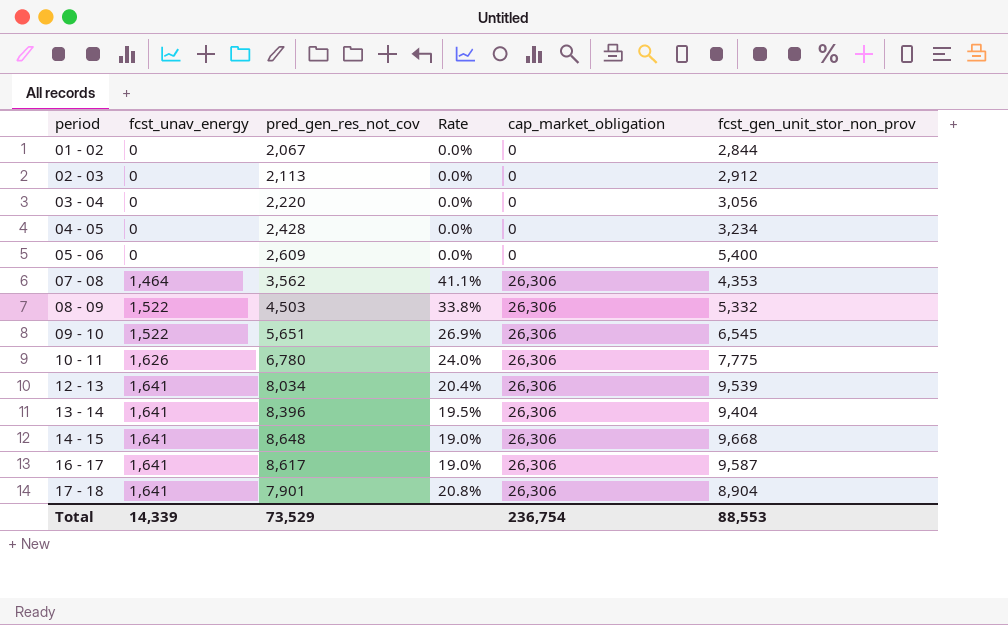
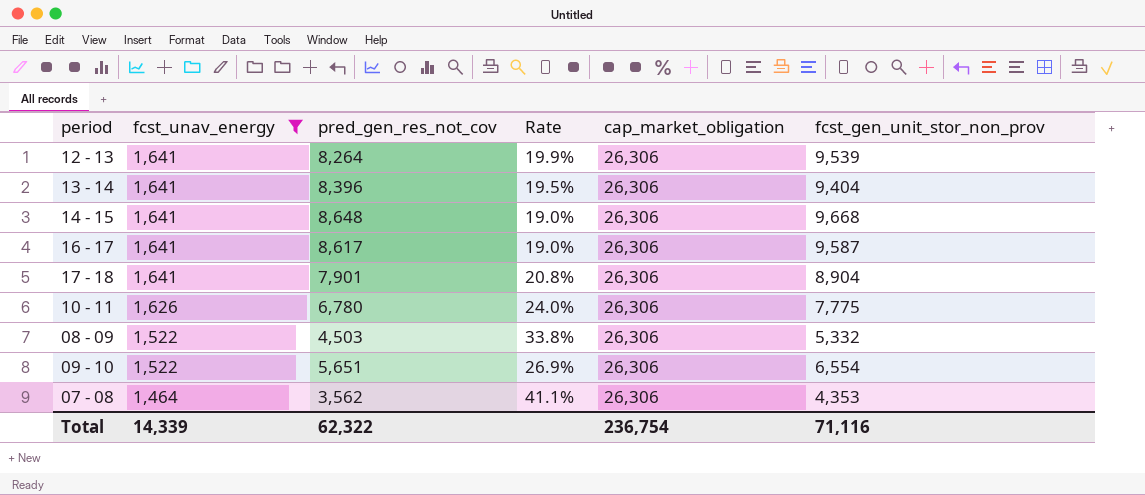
filter: none -> fcst_unav_energy != 0
row order: period ascending -> fcst_unav_energy descending
12 - 13 | pred_gen_res_not_cov: 8,034 -> 8,264
12 - 13 | Rate: 20.4% -> 19.9%
09 - 10 | fcst_gen_unit_stor_non_prov: 6,545 -> 6,554
Total | pred_gen_res_not_cov: 73,529 -> 62,322
Total | fcst_gen_unit_stor_non_prov: 88,553 -> 71,116

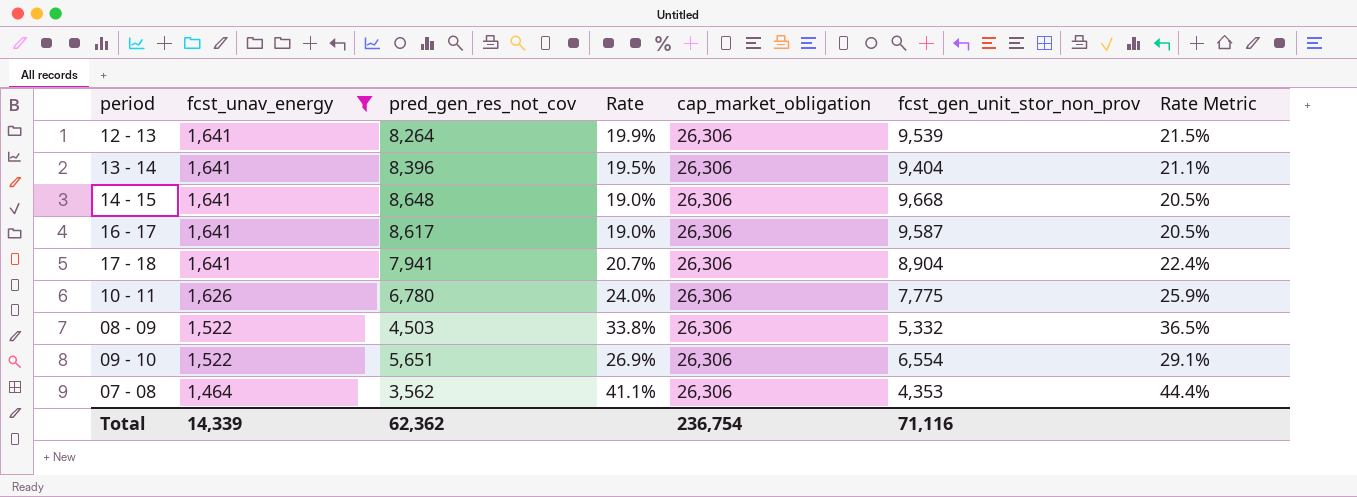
column Rate Metric | formula: none -> [Rate] * 1.08
17 - 18 | pred_gen_res_not_cov: 7,901 -> 7,941
17 - 18 | Rate: 20.8% -> 20.7%
Total | pred_gen_res_not_cov: 62,322 -> 62,362

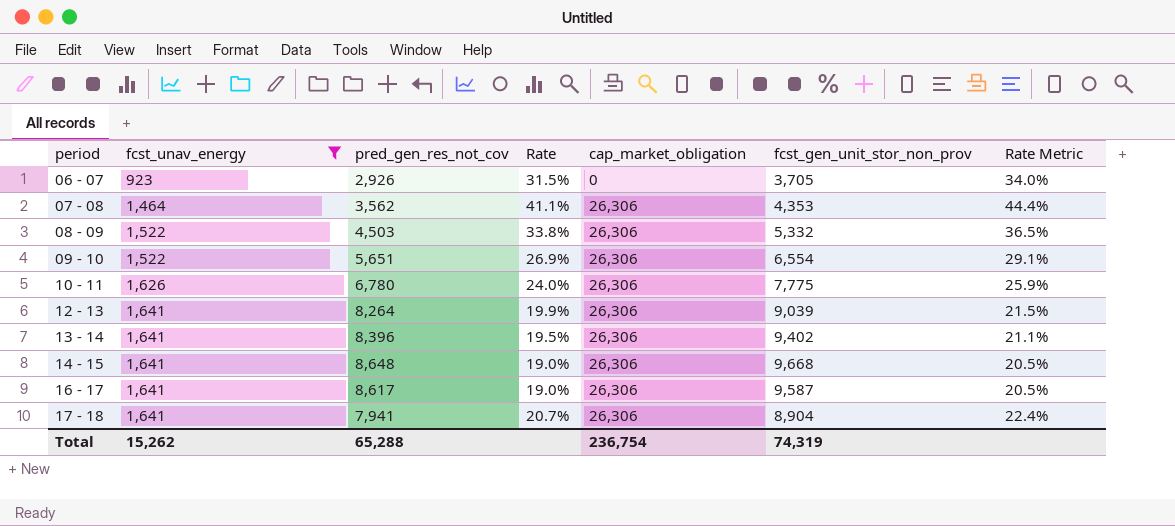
row order: fcst_unav_energy descending -> period ascending
row 06 - 07: none -> 923 | 2,926 | 31.5% | 0 | 3,705 | 34.0%
12 - 13 | fcst_gen_unit_stor_non_prov: 9,539 -> 9,039
13 - 14 | fcst_gen_unit_stor_non_prov: 9,404 -> 9,402
Total | fcst_unav_energy: 14,339 -> 15,262
Total | pred_gen_res_not_cov: 62,362 -> 65,288
Total | fcst_gen_unit_stor_non_prov: 71,116 -> 74,319

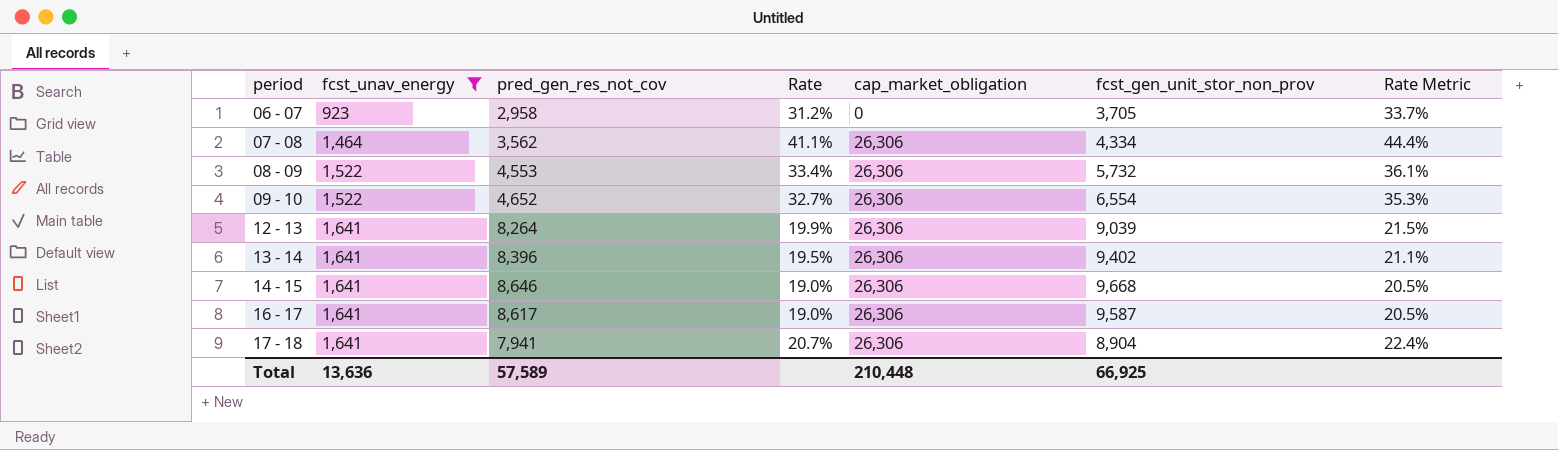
row 10 - 11: 1,626 | 6,780 | 24.0% | 26,306 | 7,775 | 25.9% -> none
06 - 07 | pred_gen_res_not_cov: 2,926 -> 2,958
06 - 07 | Rate: 31.5% -> 31.2%
06 - 07 | Rate Metric: 34.0% -> 33.7%
07 - 08 | fcst_gen_unit_stor_non_prov: 4,353 -> 4,334
08 - 09 | pred_gen_res_not_cov: 4,503 -> 4,553
08 - 09 | Rate: 33.8% -> 33.4%
08 - 09 | fcst_gen_unit_stor_non_prov: 5,332 -> 5,732
08 - 09 | Rate Metric: 36.5% -> 36.1%
09 - 10 | pred_gen_res_not_cov: 5,651 -> 4,652
09 - 10 | Rate: 26.9% -> 32.7%
09 - 10 | Rate Metric: 29.1% -> 35.3%
14 - 15 | pred_gen_res_not_cov: 8,648 -> 8,646
Total | fcst_unav_energy: 15,262 -> 13,636
Total | pred_gen_res_not_cov: 65,288 -> 57,589
Total | cap_market_obligation: 236,754 -> 210,448
Total | fcst_gen_unit_stor_non_prov: 74,319 -> 66,925

